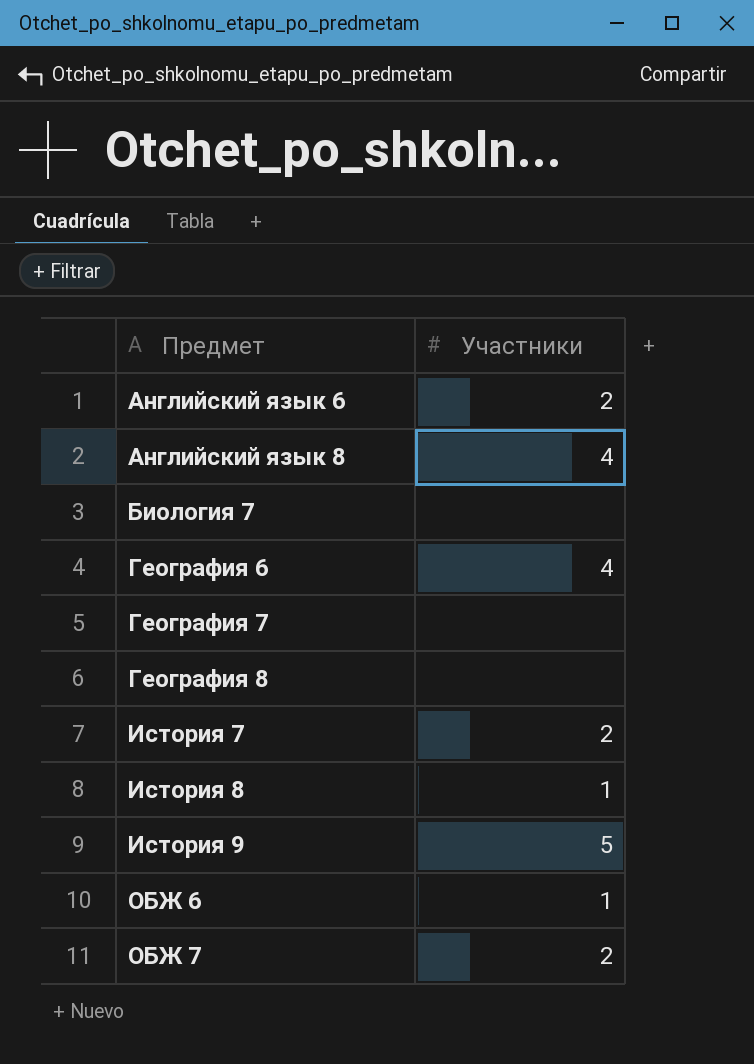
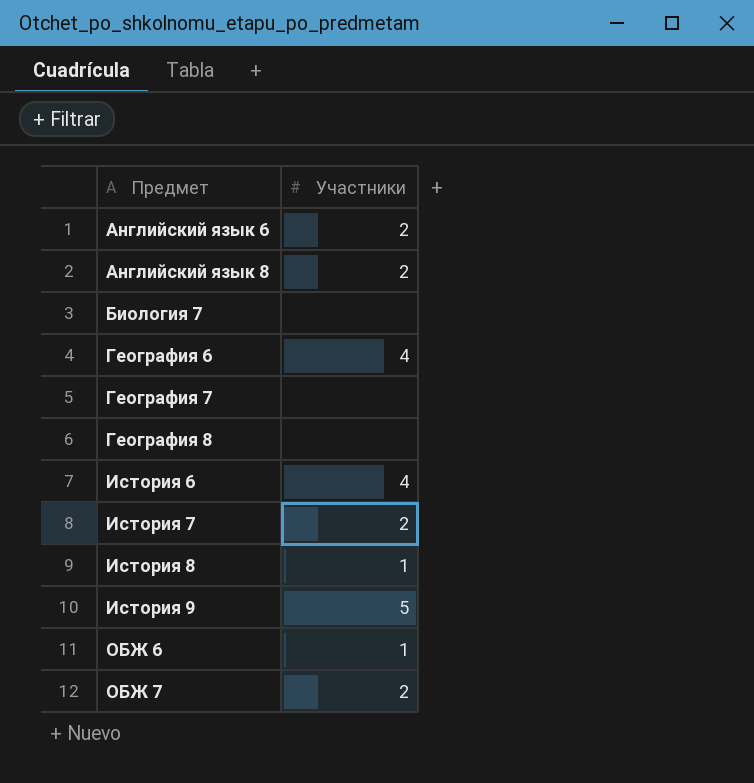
Английский язык 8 | Участники: 4 -> 2
row История 6: none -> 4

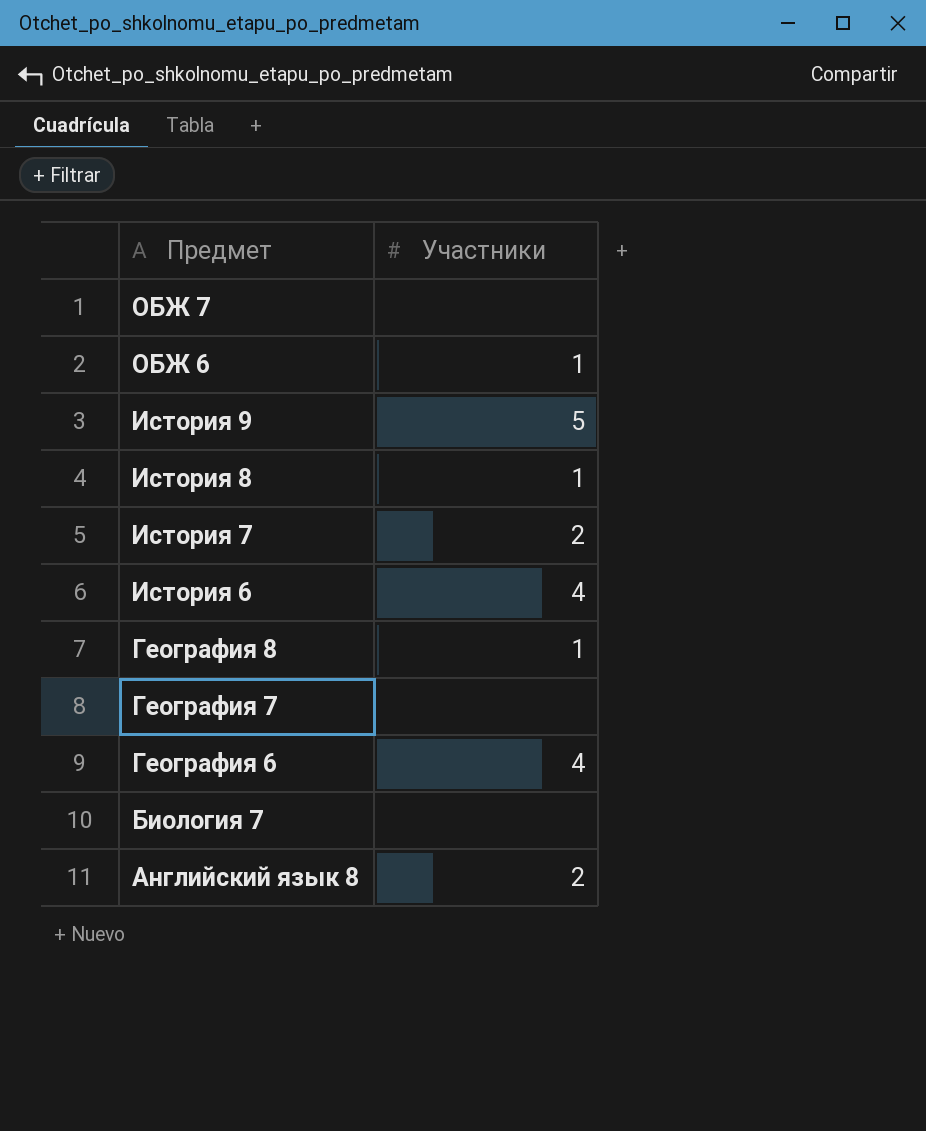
row order: Предмет ascending -> Предмет descending
row Английский язык 6: 2 -> none
ОБЖ 7 | Участники: 2 -> none
География 8 | Участники: none -> 1

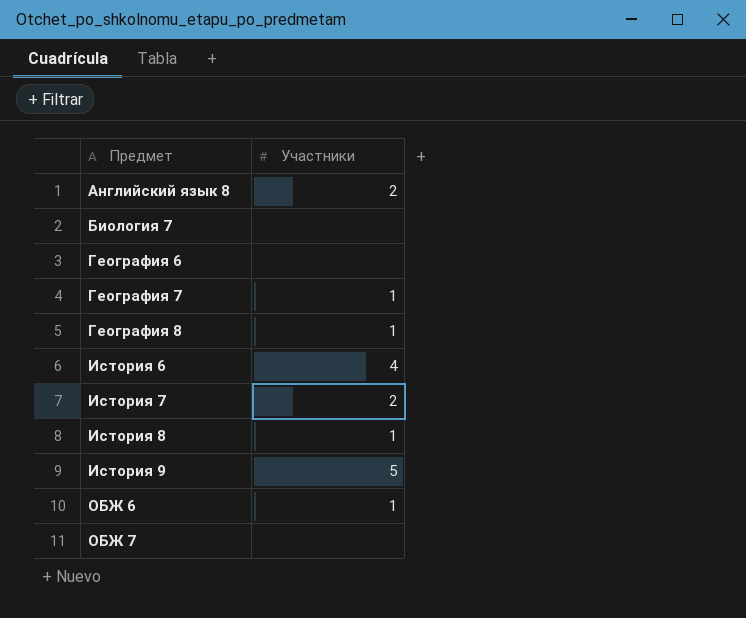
row order: Предмет descending -> Предмет ascending
География 6 | Участники: 4 -> none
География 7 | Участники: none -> 1

